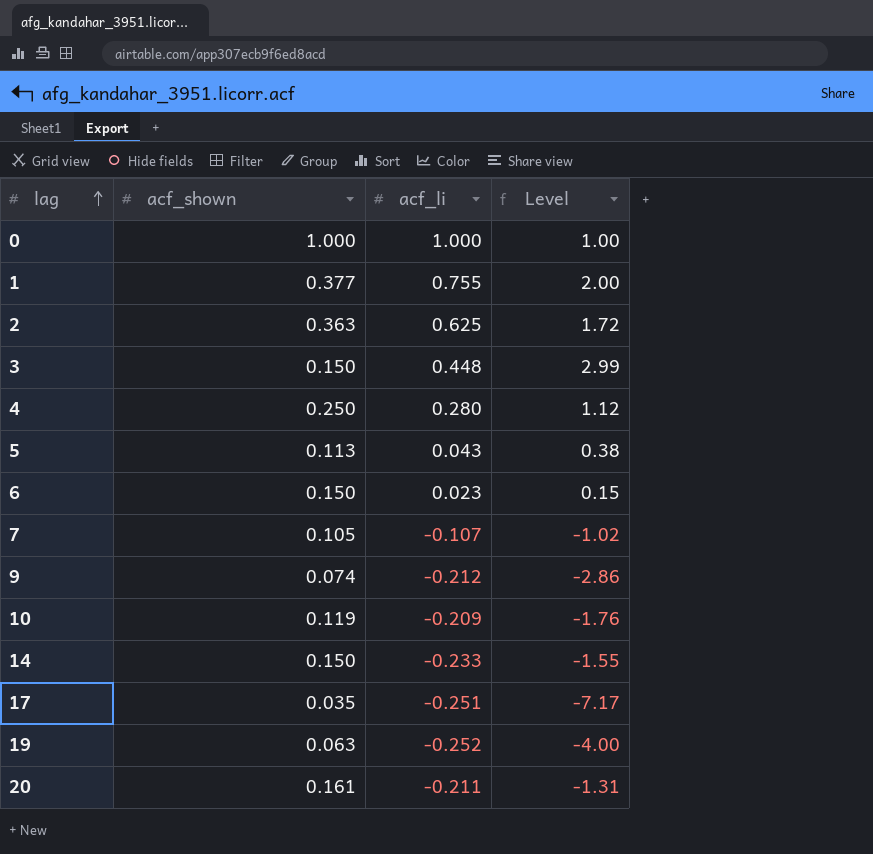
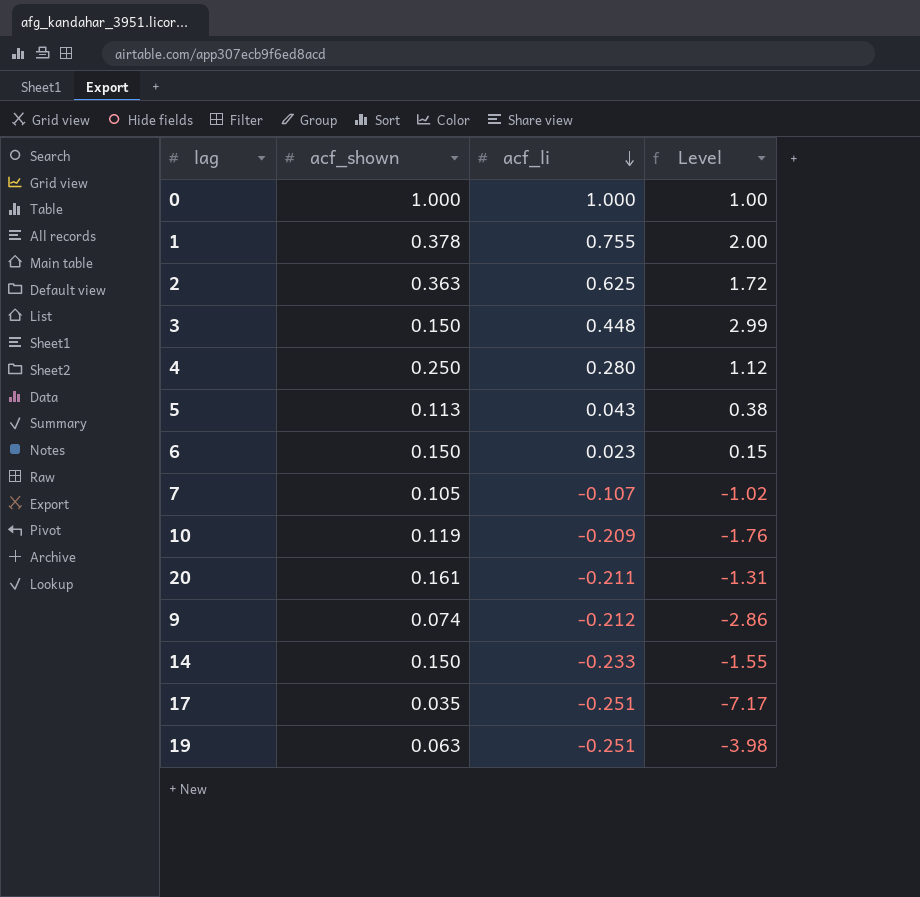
row order: lag ascending -> acf_li descending
1 | acf_shown: 0.377 -> 0.378
19 | acf_li: -0.252 -> -0.251
19 | Level: -4.00 -> -3.98

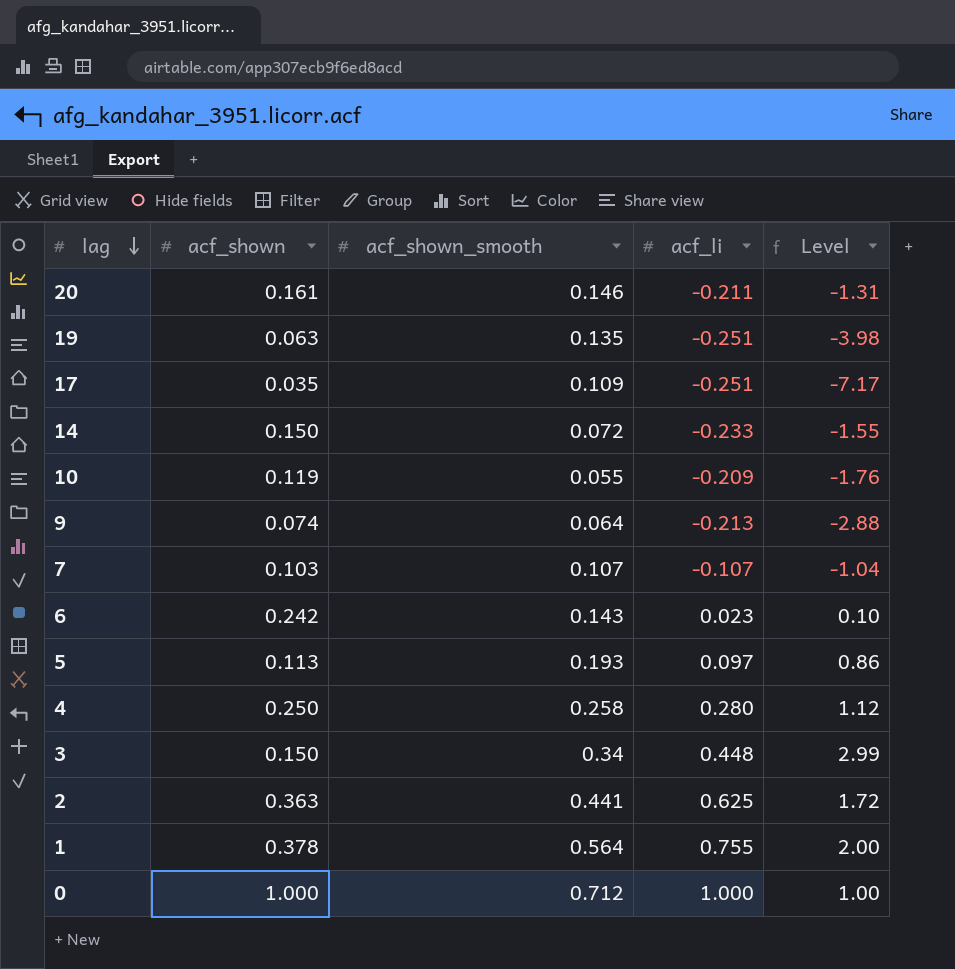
row order: acf_li descending -> lag descending
column acf_shown_smooth | position: none -> 3
9 | acf_li: -0.212 -> -0.213
9 | Level: -2.86 -> -2.88
7 | acf_shown: 0.105 -> 0.103
7 | Level: -1.02 -> -1.04
6 | acf_shown: 0.150 -> 0.242
6 | Level: 0.15 -> 0.10
5 | acf_li: 0.043 -> 0.097
5 | Level: 0.38 -> 0.86

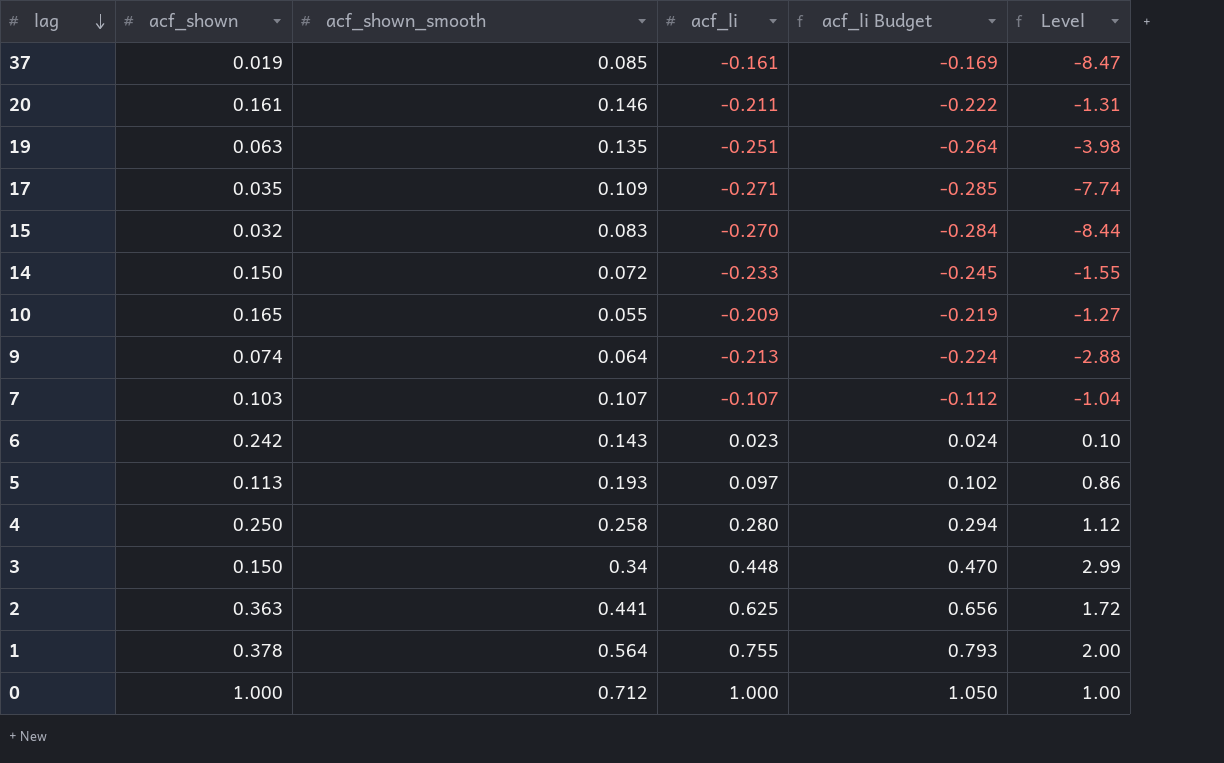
column acf_li Budget | formula: none -> [acf_li] * 1.05
row 37: none -> 0.019 | 0.085 | -0.161 | -0.169 | -8.47
17 | acf_li: -0.251 -> -0.271
17 | Level: -7.17 -> -7.74
row 15: none -> 0.032 | 0.083 | -0.270 | -0.284 | -8.44
10 | acf_shown: 0.119 -> 0.165
10 | Level: -1.76 -> -1.27

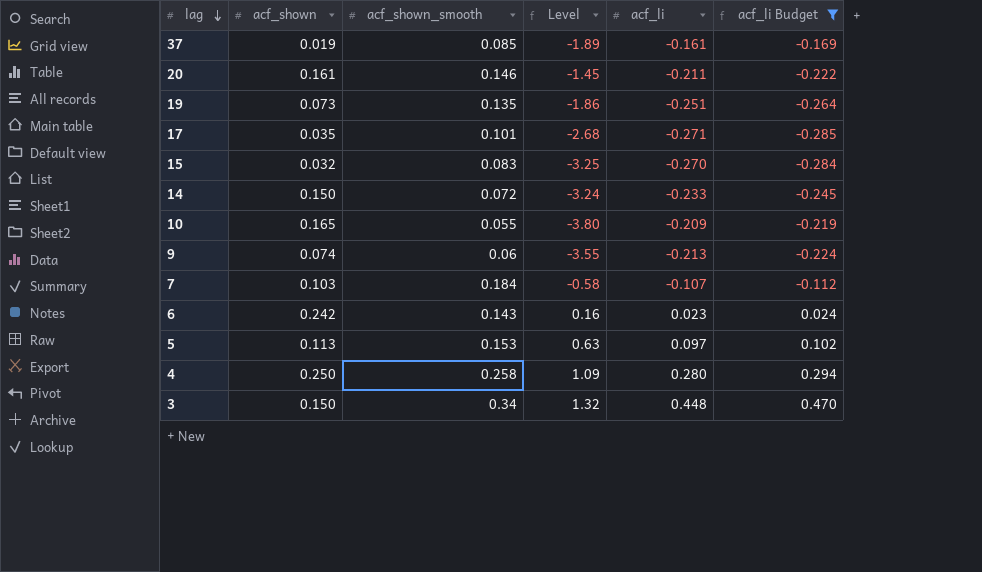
filter: none -> acf_li Budget <= 0.470
column Level | formula: [acf_li] / [acf_shown] -> [acf_li] / [acf_shown_smooth]
column Level | position: 6 -> 4
19 | acf_shown: 0.063 -> 0.073
17 | acf_shown_smooth: 0.109 -> 0.101
9 | acf_shown_smooth: 0.064 -> 0.06
7 | acf_shown_smooth: 0.107 -> 0.184
5 | acf_shown_smooth: 0.193 -> 0.153

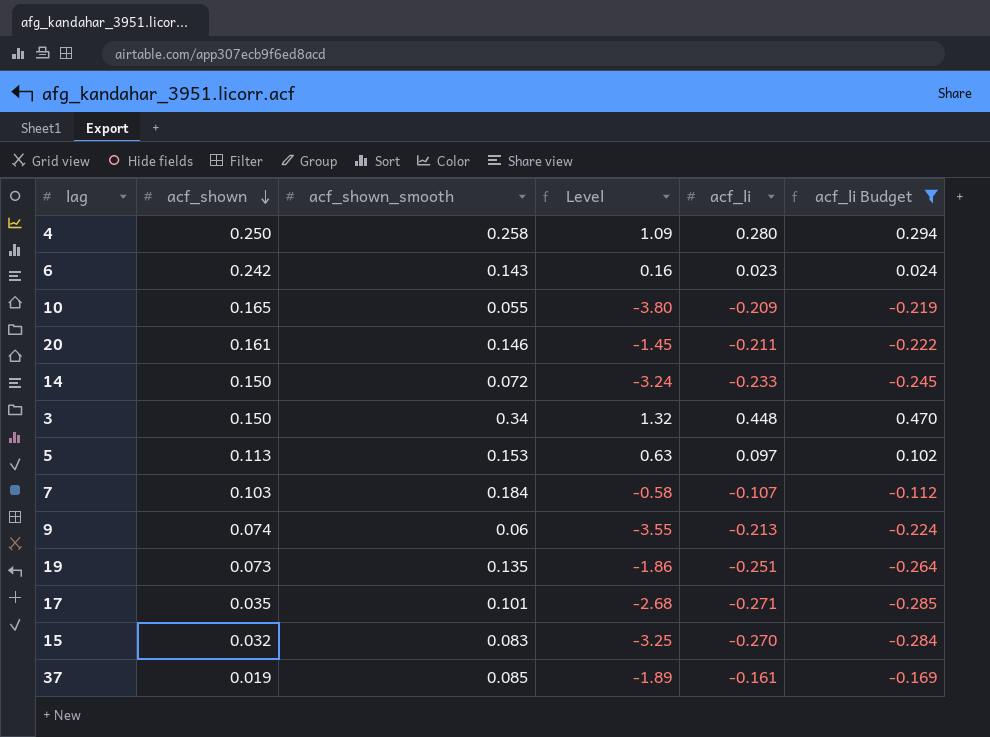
row order: lag descending -> acf_shown descending

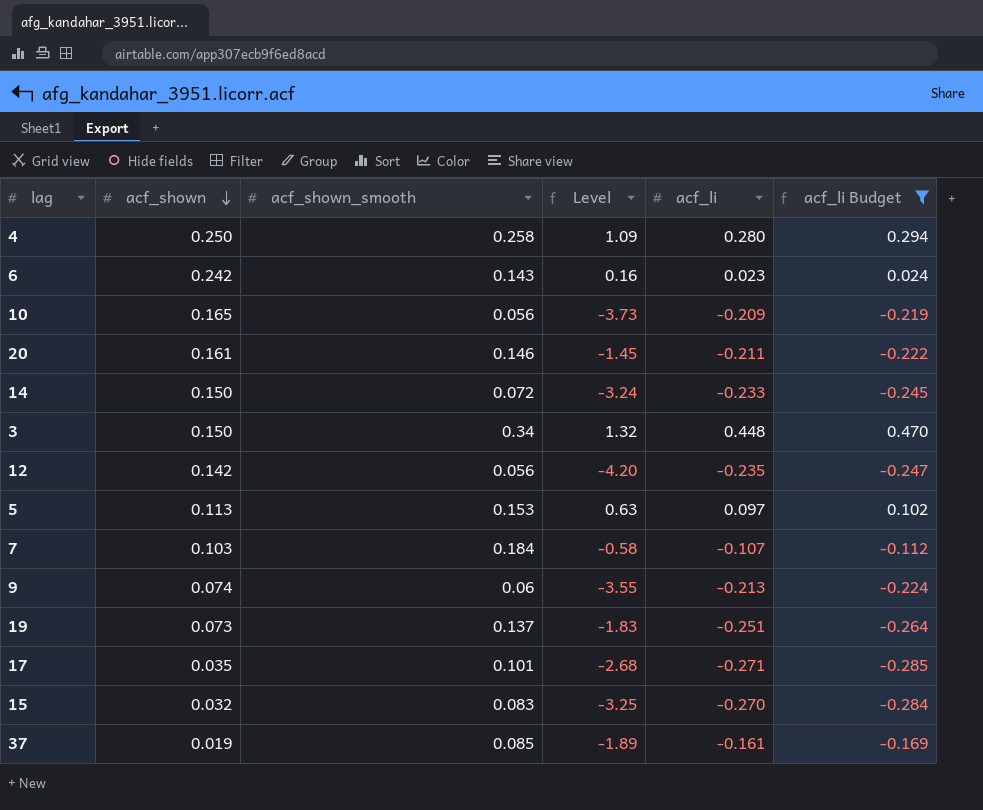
10 | acf_shown_smooth: 0.055 -> 0.056
10 | Level: -3.80 -> -3.73
row 12: none -> 0.142 | 0.056 | -4.20 | -0.235 | -0.247
19 | acf_shown_smooth: 0.135 -> 0.137
19 | Level: -1.86 -> -1.83

